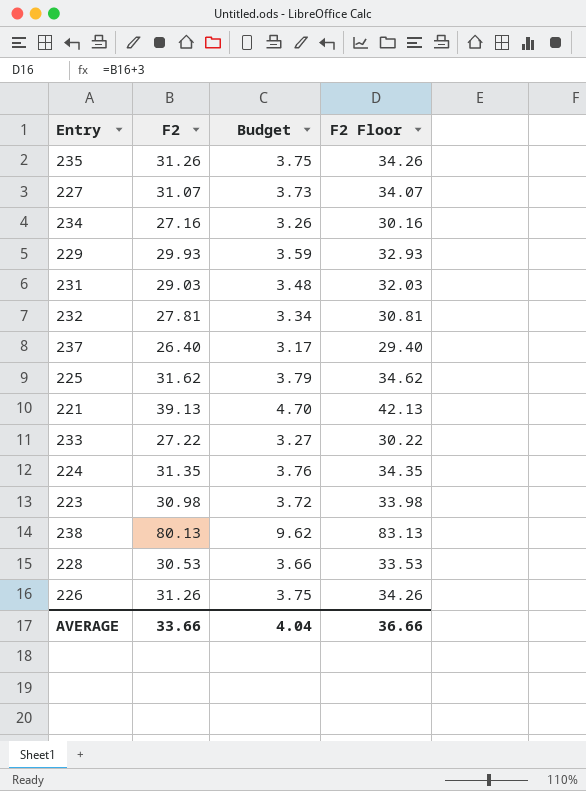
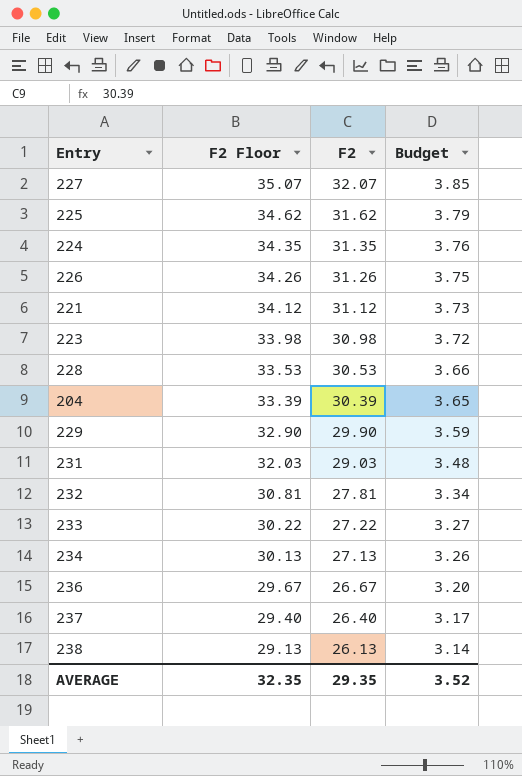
row order: none -> F2 Floor descending
column F2 Floor | position: 4 -> 2
row 235: 31.26 | 3.75 | 34.26 -> none
227 | F2 Floor: 34.07 -> 35.07
227 | F2: 31.07 -> 32.07
227 | Budget: 3.73 -> 3.85
221 | F2 Floor: 42.13 -> 34.12
221 | F2: 39.13 -> 31.12
221 | Budget: 4.70 -> 3.73
row 204: none -> 33.39 | 30.39 | 3.65
229 | F2 Floor: 32.93 -> 32.90
229 | F2: 29.93 -> 29.90
234 | F2 Floor: 30.16 -> 30.13
234 | F2: 27.16 -> 27.13
row 236: none -> 29.67 | 26.67 | 3.20
238 | F2 Floor: 83.13 -> 29.13
238 | F2: 80.13 -> 26.13
238 | Budget: 9.62 -> 3.14
AVERAGE | F2 Floor: 36.66 -> 32.35
AVERAGE | F2: 33.66 -> 29.35
AVERAGE | Budget: 4.04 -> 3.52

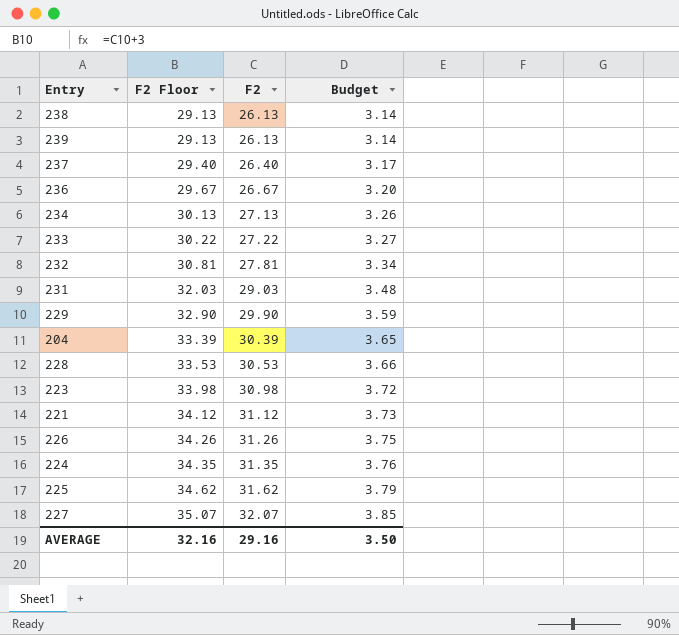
row order: F2 Floor descending -> F2 Floor ascending
row 239: none -> 29.13 | 26.13 | 3.14
AVERAGE | F2 Floor: 32.35 -> 32.16
AVERAGE | F2: 29.35 -> 29.16
AVERAGE | Budget: 3.52 -> 3.50

